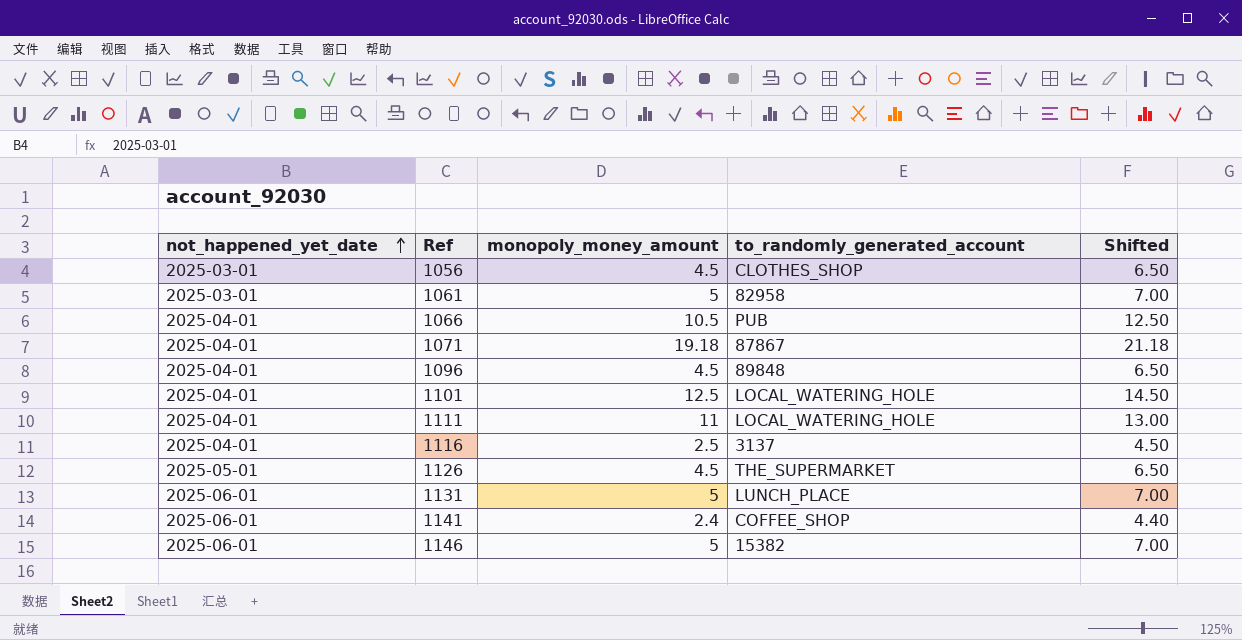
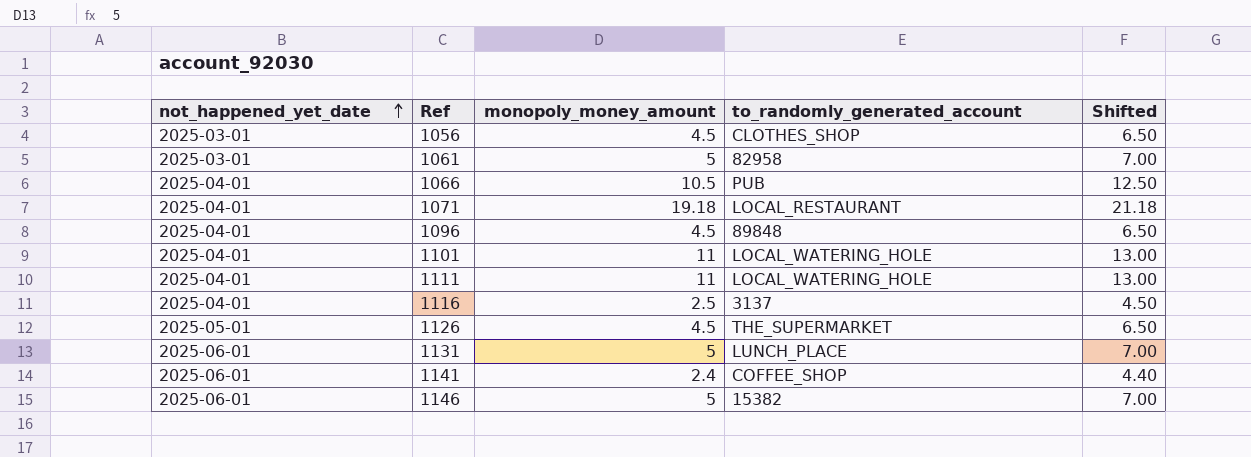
1071 | to_randomly_generated_account: 87867 -> LOCAL_RESTAURANT
1101 | monopoly_money_amount: 12.5 -> 11
1101 | Shifted: 14.50 -> 13.00

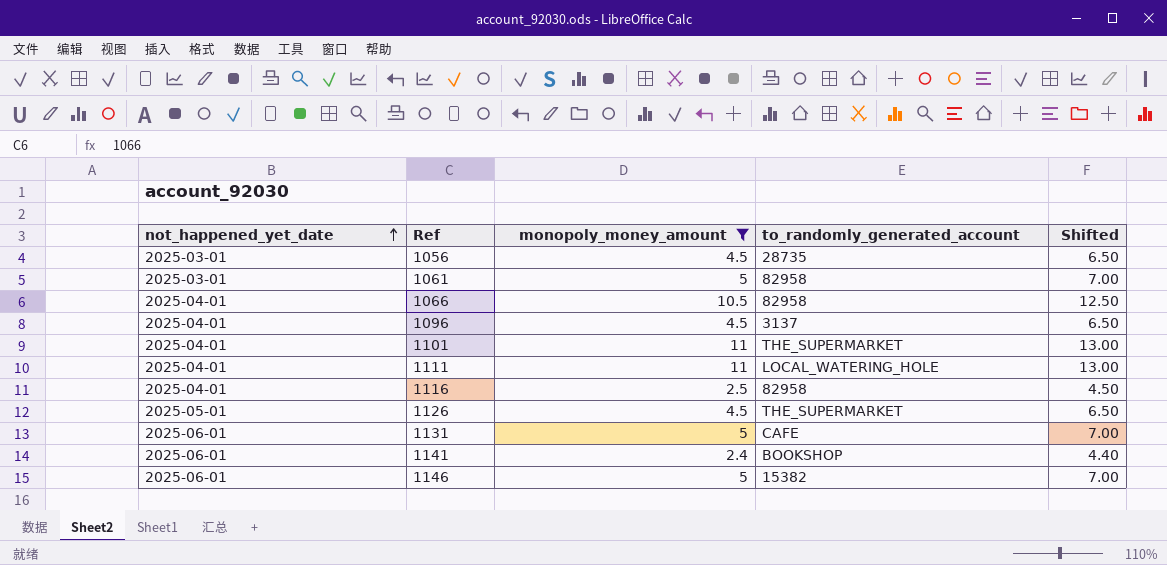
filter: none -> monopoly_money_amount != 19.18
1056 | to_randomly_generated_account: CLOTHES_SHOP -> 28735
1066 | to_randomly_generated_account: PUB -> 82958
1096 | to_randomly_generated_account: 89848 -> 3137
1101 | to_randomly_generated_account: LOCAL_WATERING_HOLE -> THE_SUPERMARKET
1116 | to_randomly_generated_account: 3137 -> 82958
1131 | to_randomly_generated_account: LUNCH_PLACE -> CAFE
1141 | to_randomly_generated_account: COFFEE_SHOP -> BOOKSHOP

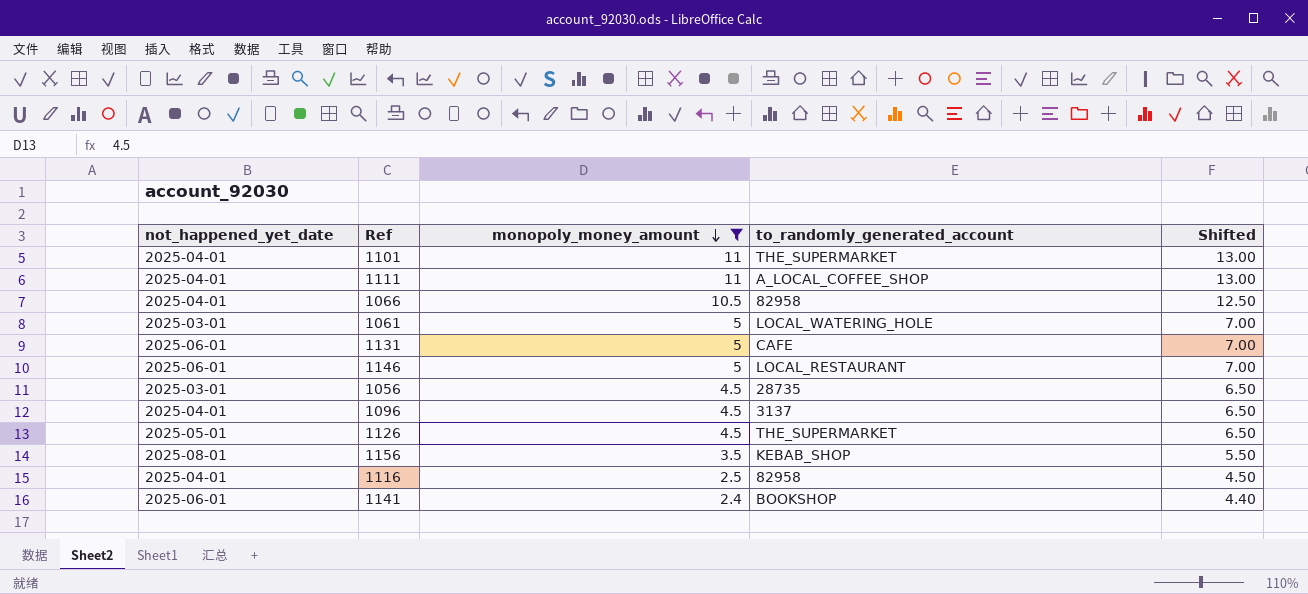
row order: not_happened_yet_date ascending -> monopoly_money_amount descending
1111 | to_randomly_generated_account: LOCAL_WATERING_HOLE -> A_LOCAL_COFFEE_SHOP
1061 | to_randomly_generated_account: 82958 -> LOCAL_WATERING_HOLE
1146 | to_randomly_generated_account: 15382 -> LOCAL_RESTAURANT
row 1156: none -> 2025-08-01 | 3.5 | KEBAB_SHOP | 5.50

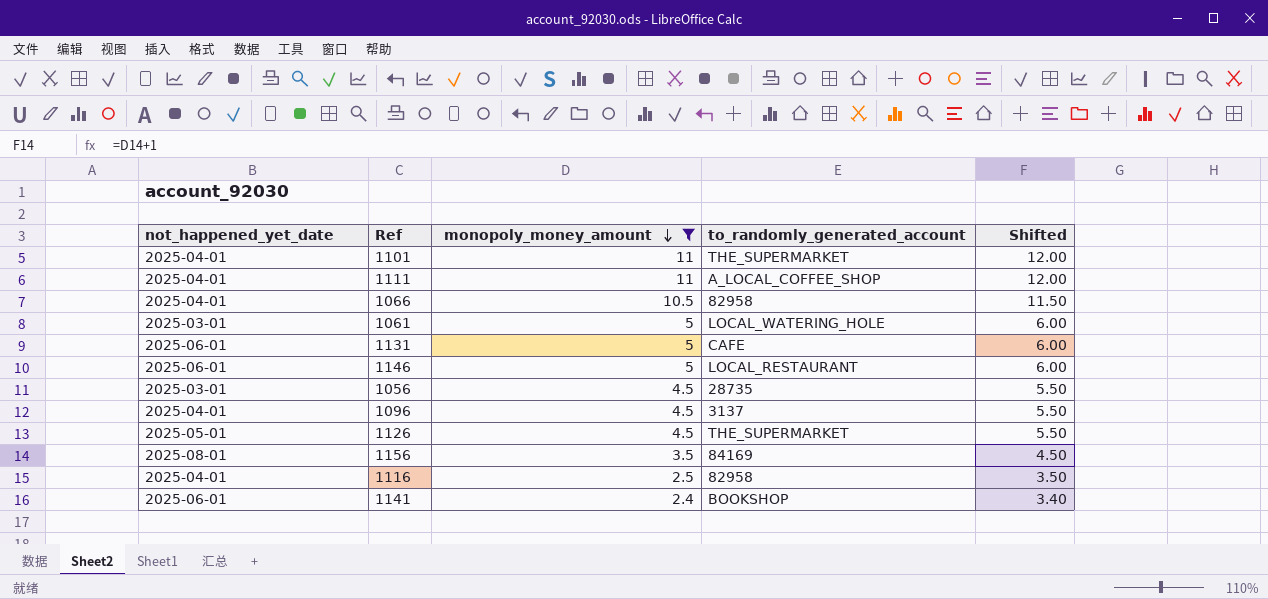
column Shifted | formula: [monopoly_money_amount] + 2 -> [monopoly_money_amount] + 1
1156 | to_randomly_generated_account: KEBAB_SHOP -> 84169

